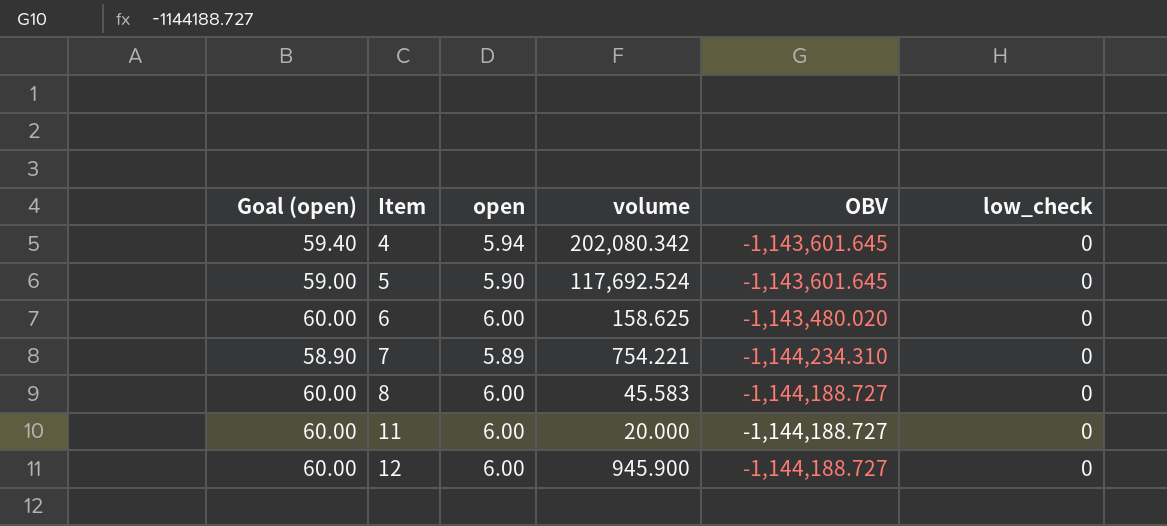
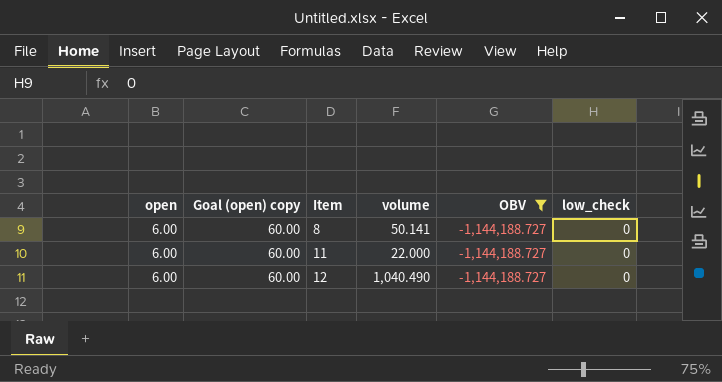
filter: none -> OBV = -1,144,188.727
column open | position: 3 -> 1
column name: Goal (open) -> Goal (open) copy
8 | volume: 45.583 -> 50.141
11 | volume: 20.000 -> 22.000
12 | volume: 945.900 -> 1,040.490

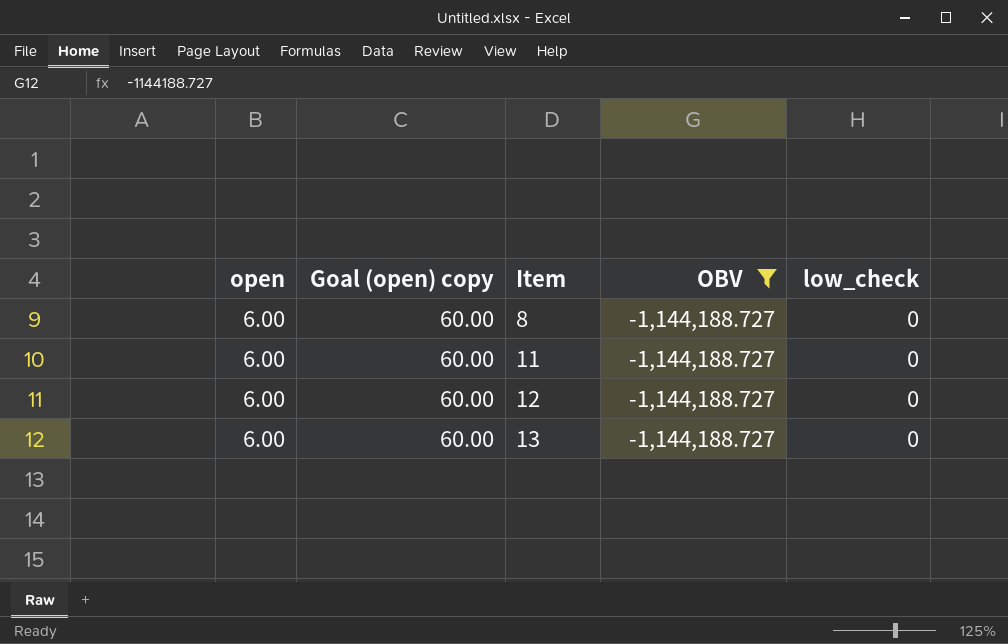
column volume | position: 4 -> none
row 13: none -> 6.00 | 60.00 | -1,144,188.727 | 0

